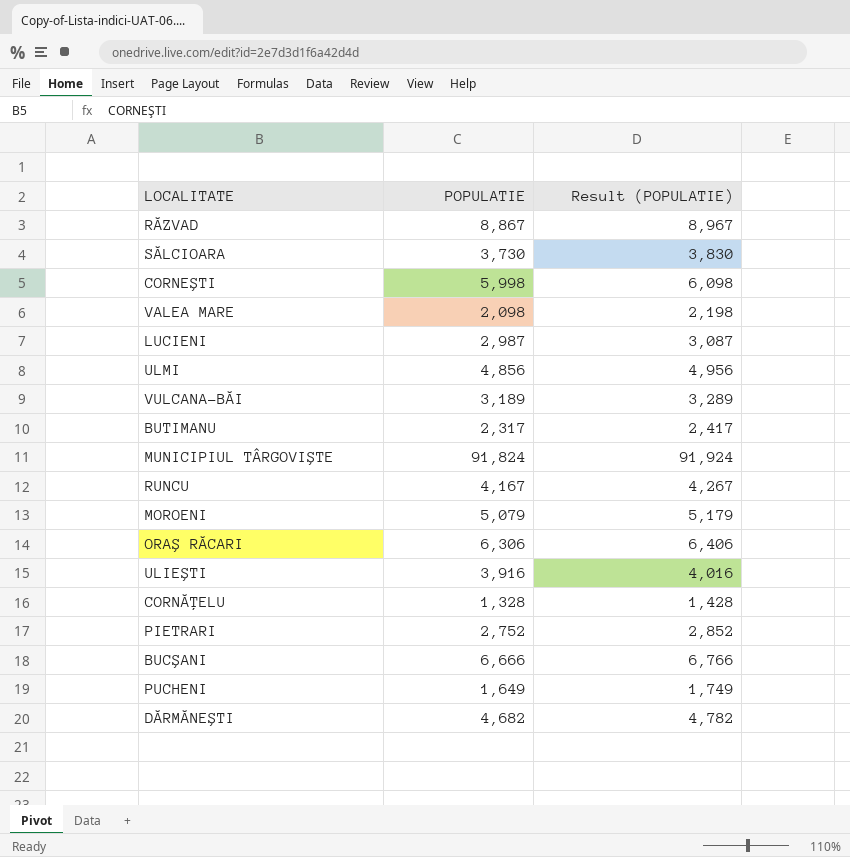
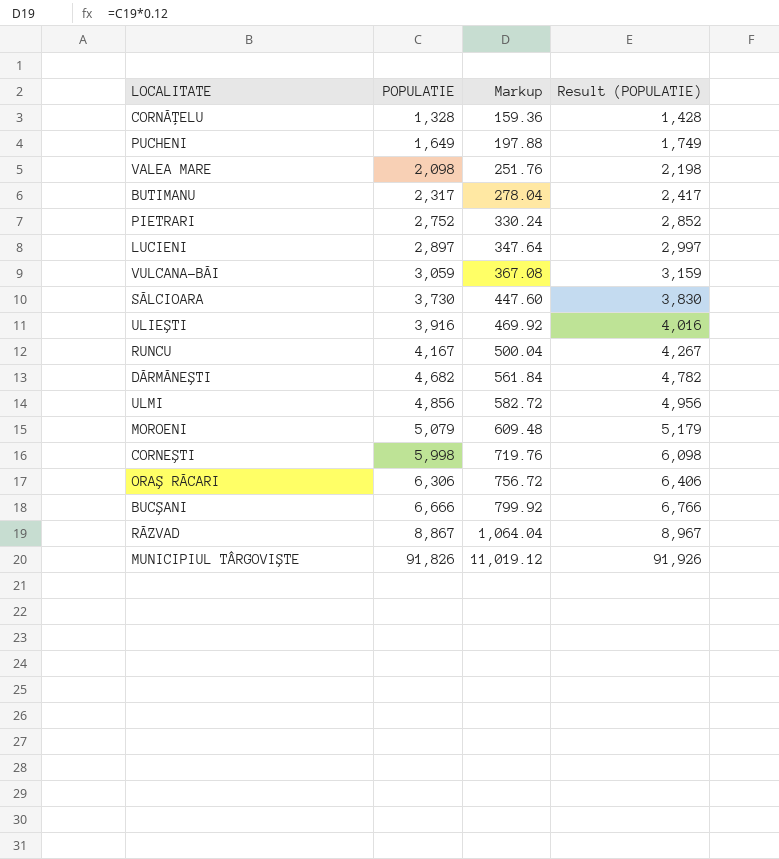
row order: none -> POPULATIE ascending
column Markup | formula: none -> [POPULATIE] * 0.12
LUCIENI | POPULATIE: 2,987 -> 2,897
LUCIENI | Result (POPULATIE): 3,087 -> 2,997
VULCANA-BĂI | POPULATIE: 3,189 -> 3,059
VULCANA-BĂI | Result (POPULATIE): 3,289 -> 3,159
MUNICIPIUL TÂRGOVIŞTE | POPULATIE: 91,824 -> 91,826
MUNICIPIUL TÂRGOVIŞTE | Result (POPULATIE): 91,924 -> 91,926

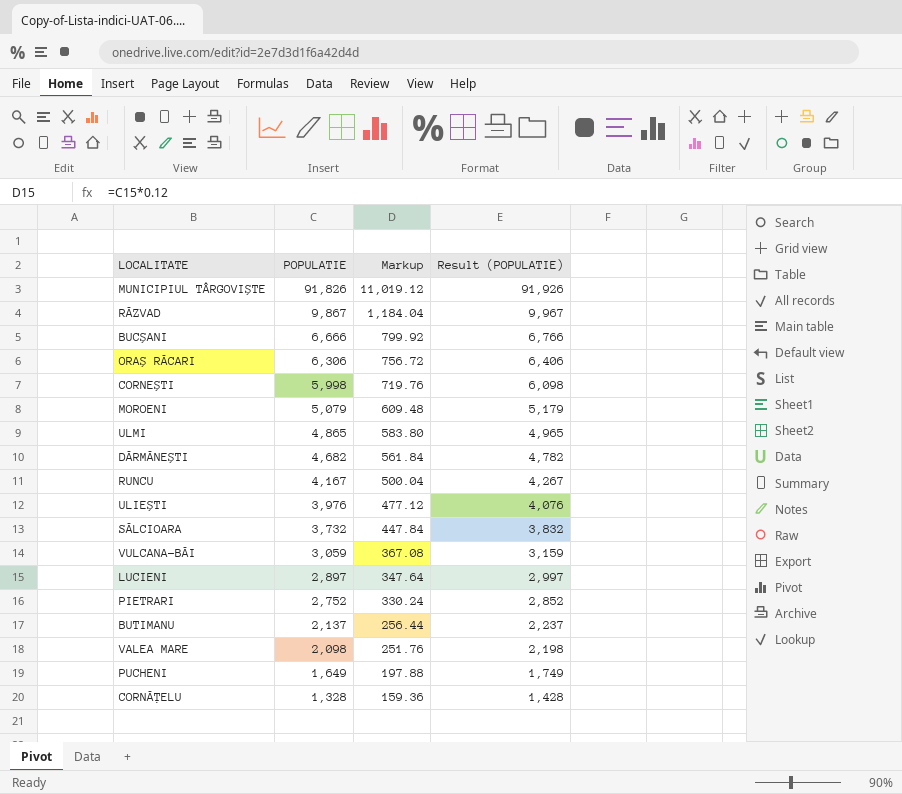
row order: POPULATIE ascending -> POPULATIE descending
RĂZVAD | POPULATIE: 8,867 -> 9,867
RĂZVAD | Markup: 1,064.04 -> 1,184.04
RĂZVAD | Result (POPULATIE): 8,967 -> 9,967
ULMI | POPULATIE: 4,856 -> 4,865
ULMI | Markup: 582.72 -> 583.80
ULMI | Result (POPULATIE): 4,956 -> 4,965
ULIEŞTI | POPULATIE: 3,916 -> 3,976
ULIEŞTI | Markup: 469.92 -> 477.12
ULIEŞTI | Result (POPULATIE): 4,016 -> 4,076
SĂLCIOARA | POPULATIE: 3,730 -> 3,732
SĂLCIOARA | Markup: 447.60 -> 447.84
SĂLCIOARA | Result (POPULATIE): 3,830 -> 3,832
BUTIMANU | POPULATIE: 2,317 -> 2,137
BUTIMANU | Markup: 278.04 -> 256.44
BUTIMANU | Result (POPULATIE): 2,417 -> 2,237

